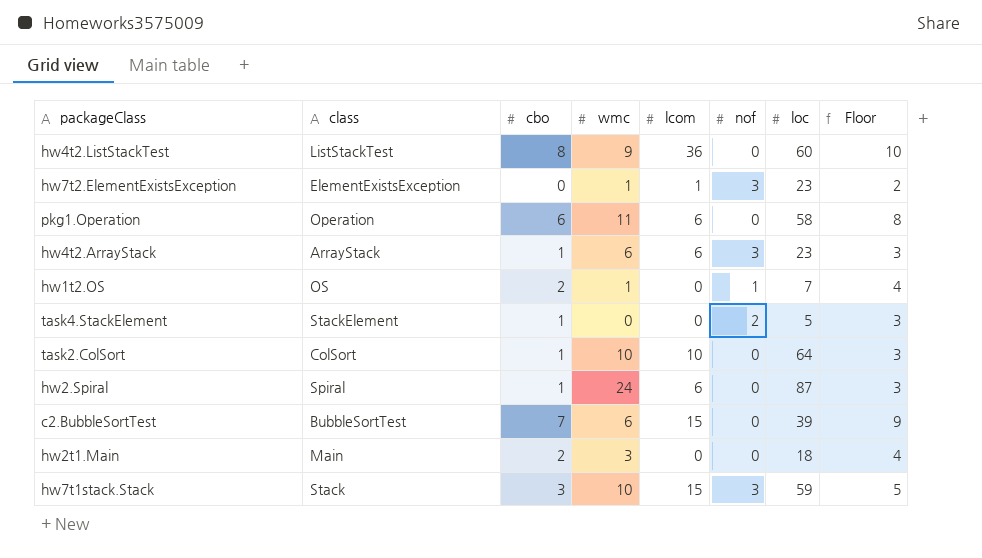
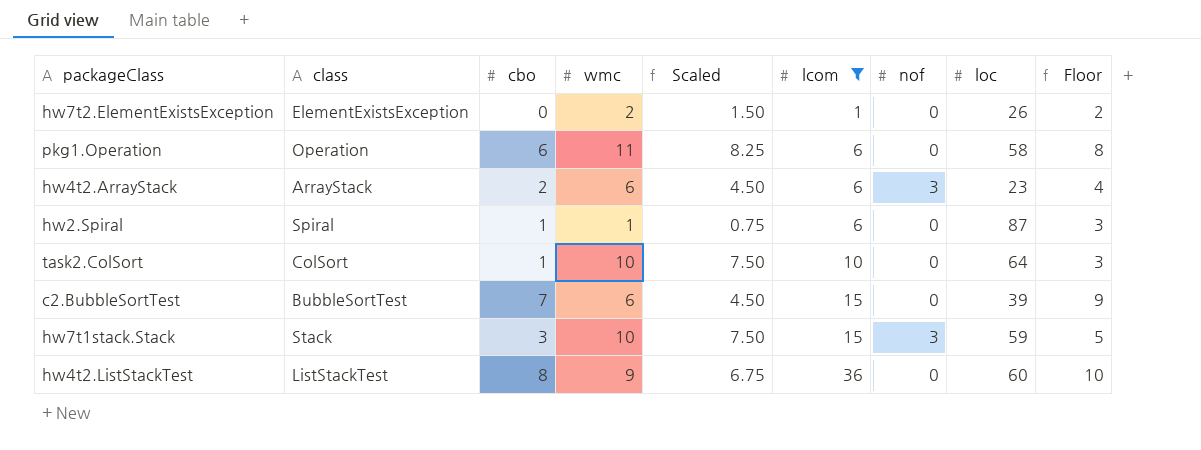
filter: none -> lcom != 0
row order: none -> lcom ascending
column Scaled | formula: none -> [wmc] * 0.75
hw7t2.ElementExistsException | wmc: 1 -> 2
hw7t2.ElementExistsException | nof: 3 -> 0
hw7t2.ElementExistsException | loc: 23 -> 26
hw4t2.ArrayStack | cbo: 1 -> 2
hw4t2.ArrayStack | Floor: 3 -> 4
hw2.Spiral | wmc: 24 -> 1

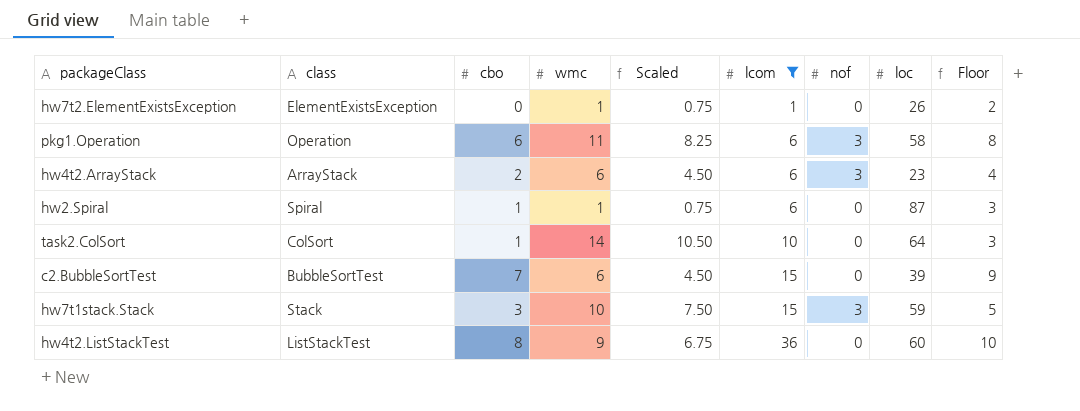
hw7t2.ElementExistsException | wmc: 2 -> 1
hw7t2.ElementExistsException | Scaled: 1.50 -> 0.75
pkg1.Operation | nof: 0 -> 3
task2.ColSort | wmc: 10 -> 14
task2.ColSort | Scaled: 7.50 -> 10.50

